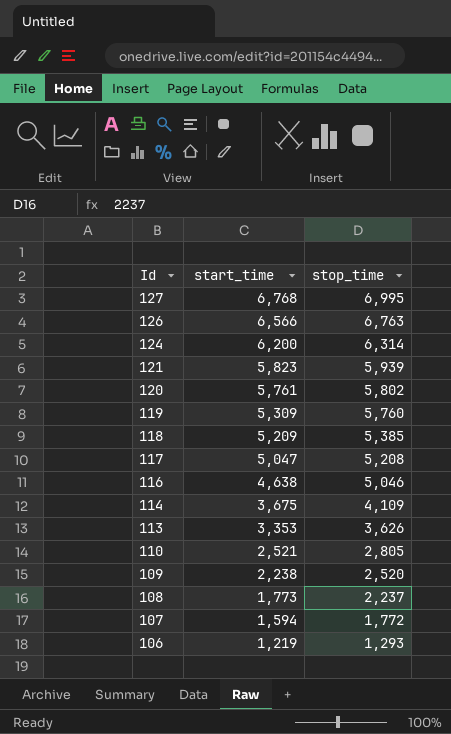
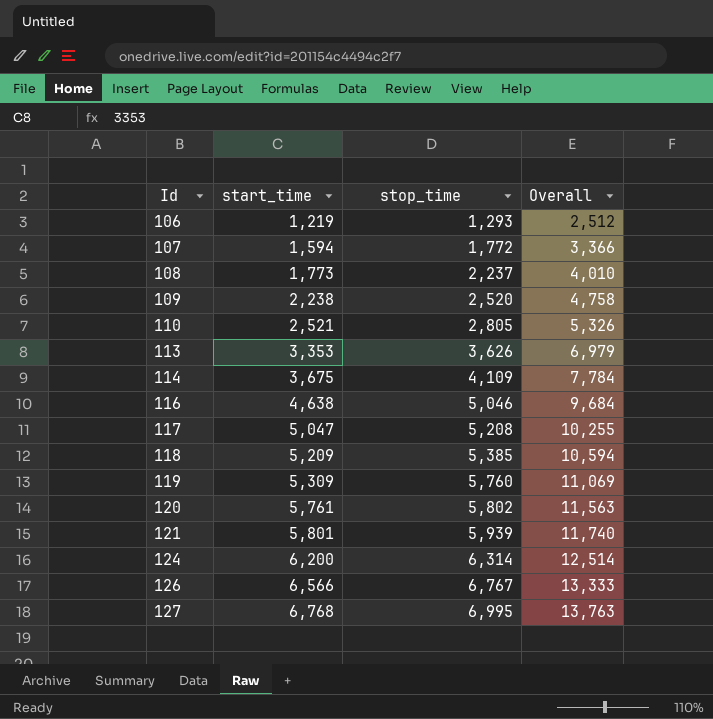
row order: Id descending -> Id ascending
column Overall | formula: none -> [start_time] + [stop_time]
121 | start_time: 5,823 -> 5,801
126 | stop_time: 6,763 -> 6,767

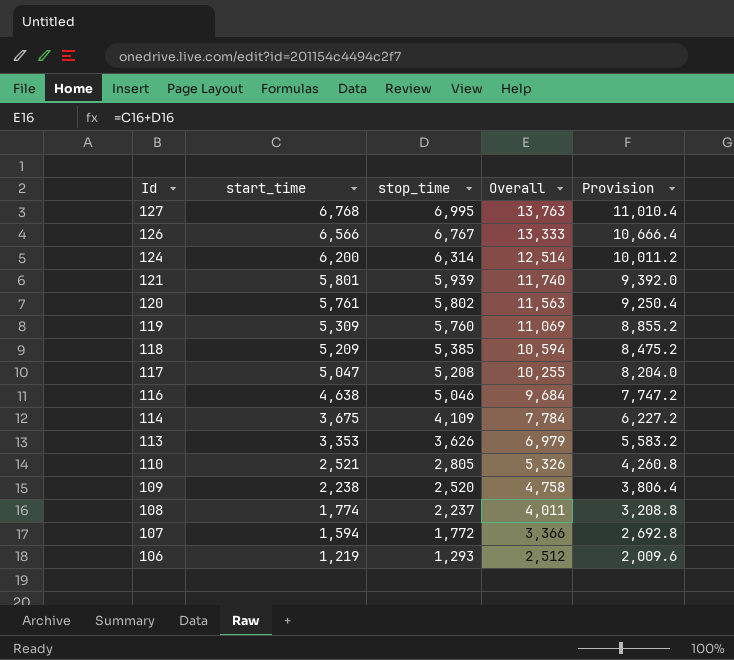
row order: Id ascending -> Id descending
column Provision | formula: none -> [Overall] * 0.8
108 | start_time: 1,773 -> 1,774
108 | Overall: 4,010 -> 4,011

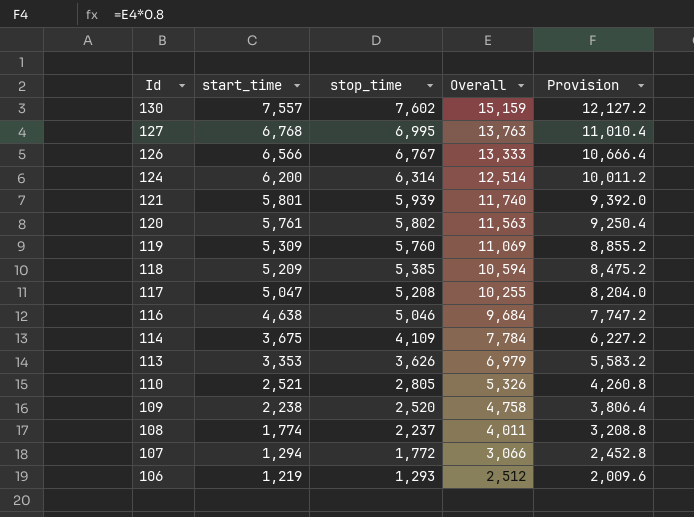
row 130: none -> 7,557 | 7,602 | 15,159 | 12,127.2
107 | start_time: 1,594 -> 1,294
107 | Overall: 3,366 -> 3,066
107 | Provision: 2,692.8 -> 2,452.8

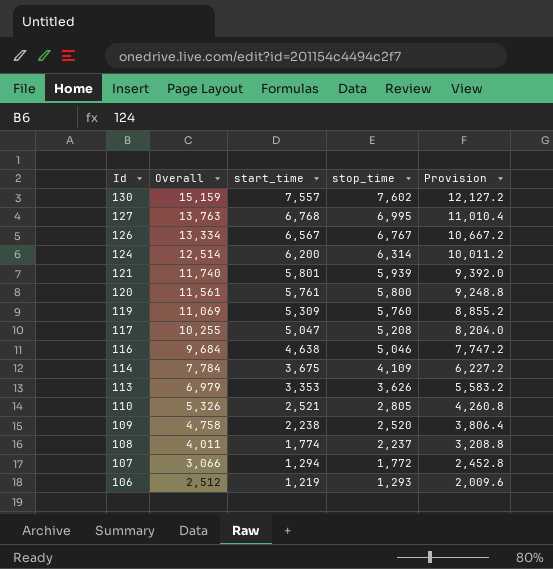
column Overall | position: 4 -> 2
row 118: 5,209 | 5,385 | 10,594 | 8,475.2 -> none
126 | Overall: 13,333 -> 13,334
126 | start_time: 6,566 -> 6,567
126 | Provision: 10,666.4 -> 10,667.2
120 | Overall: 11,563 -> 11,561
120 | stop_time: 5,802 -> 5,800
120 | Provision: 9,250.4 -> 9,248.8

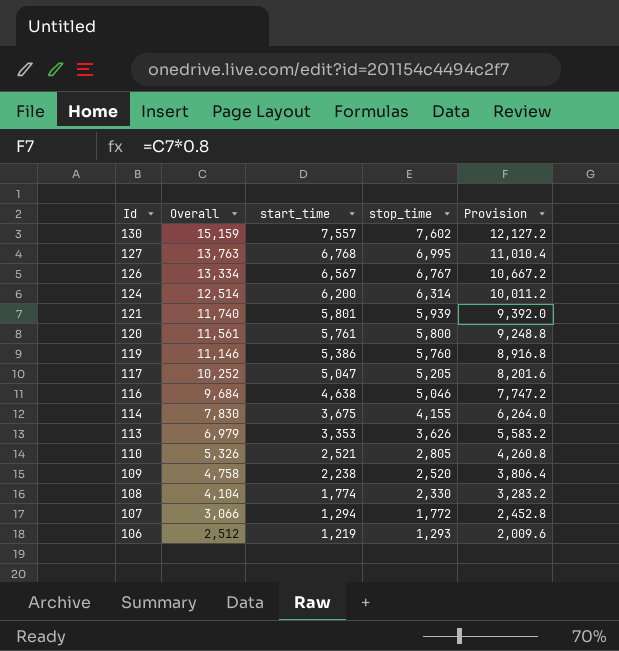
119 | Overall: 11,069 -> 11,146
119 | start_time: 5,309 -> 5,386
119 | Provision: 8,855.2 -> 8,916.8
117 | Overall: 10,255 -> 10,252
117 | stop_time: 5,208 -> 5,205
117 | Provision: 8,204.0 -> 8,201.6
114 | Overall: 7,784 -> 7,830
114 | stop_time: 4,109 -> 4,155
114 | Provision: 6,227.2 -> 6,264.0
108 | Overall: 4,011 -> 4,104
108 | stop_time: 2,237 -> 2,330
108 | Provision: 3,208.8 -> 3,283.2

